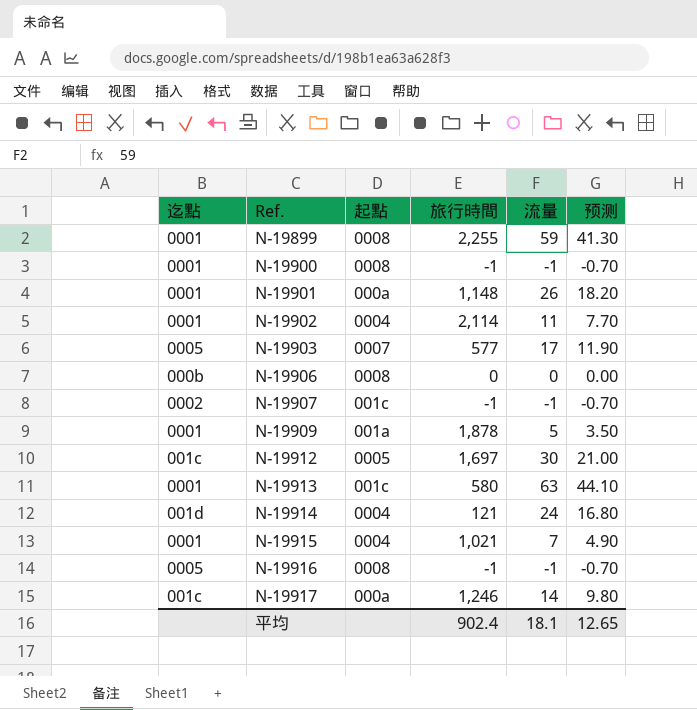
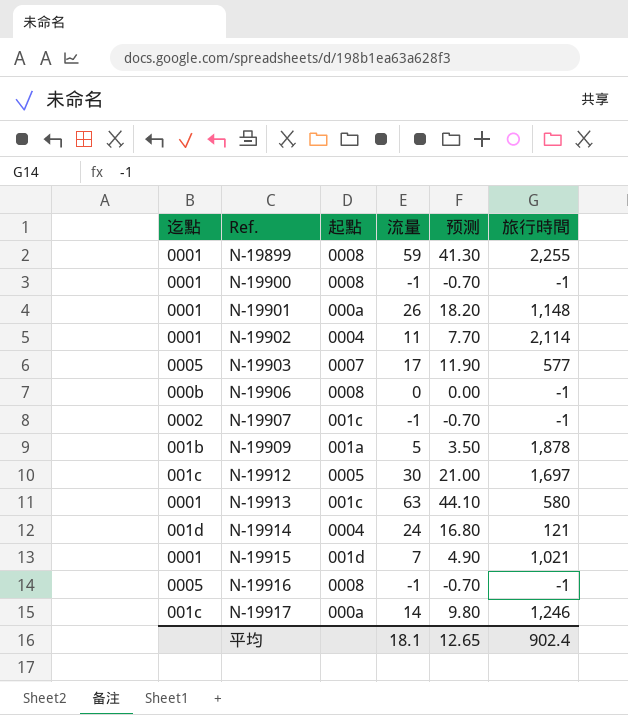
column 旅行時間 | position: 4 -> 6
N-19906 | 旅行時間: 0 -> -1
N-19909 | 迄點: 0001 -> 001b
N-19915 | 起點: 0004 -> 001d

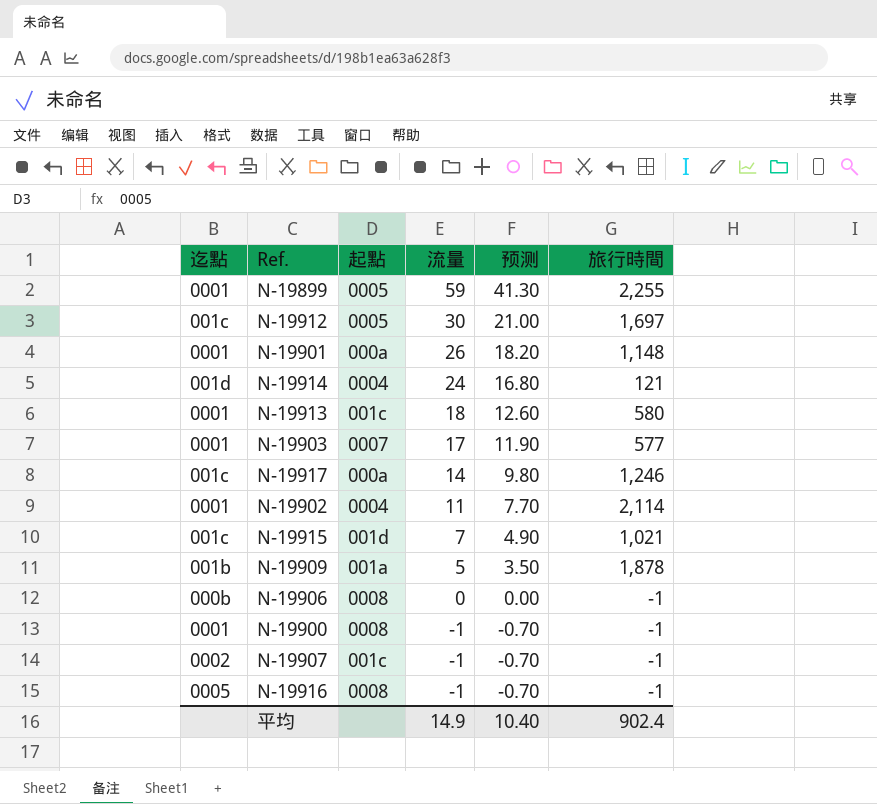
row order: Ref. ascending -> 流量 descending
N-19899 | 起點: 0008 -> 0005
N-19913 | 流量: 63 -> 18
N-19913 | 预测: 44.10 -> 12.60
N-19903 | 迄點: 0005 -> 0001
N-19915 | 迄點: 0001 -> 001c
平均 | 流量: 18.1 -> 14.9
平均 | 预测: 12.65 -> 10.40

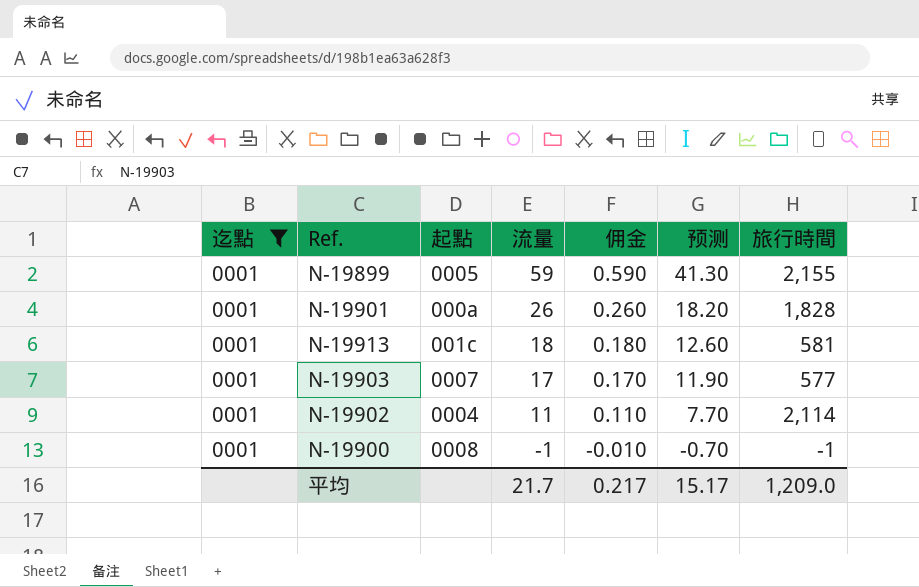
filter: none -> 迄點 = 0001
column 佣金 | formula: none -> [流量] * 0.01
N-19899 | 旅行時間: 2,255 -> 2,155
N-19901 | 旅行時間: 1,148 -> 1,828
N-19913 | 旅行時間: 580 -> 581
平均 | 流量: 14.9 -> 21.7
平均 | 预测: 10.40 -> 15.17
平均 | 旅行時間: 902.4 -> 1,209.0

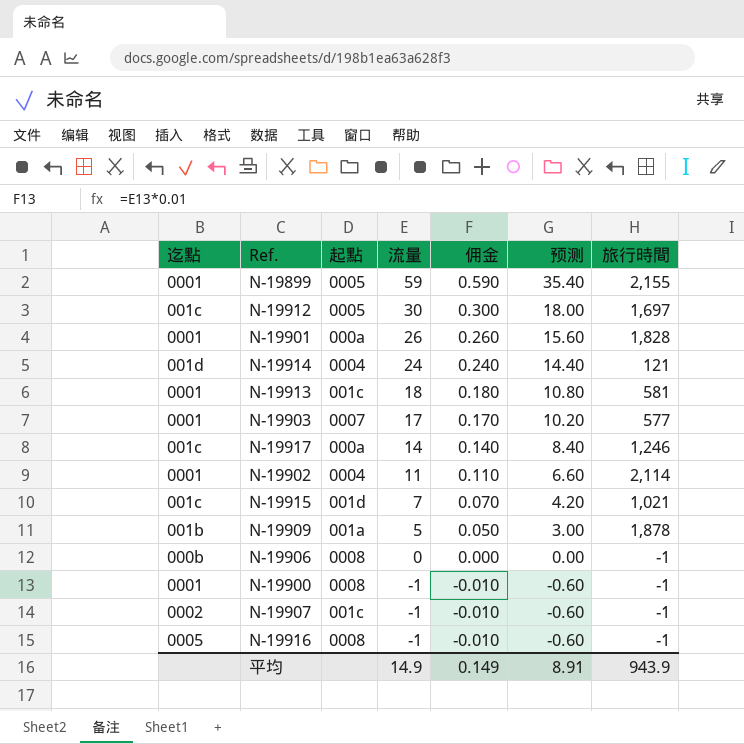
filter: 迄點 = 0001 -> none
column 预测 | formula: [流量] * 0.7 -> [流量] * 0.6
平均 | 流量: 21.7 -> 14.9
平均 | 佣金: 0.217 -> 0.149
平均 | 预测: 15.17 -> 8.91
平均 | 旅行時間: 1,209.0 -> 943.9

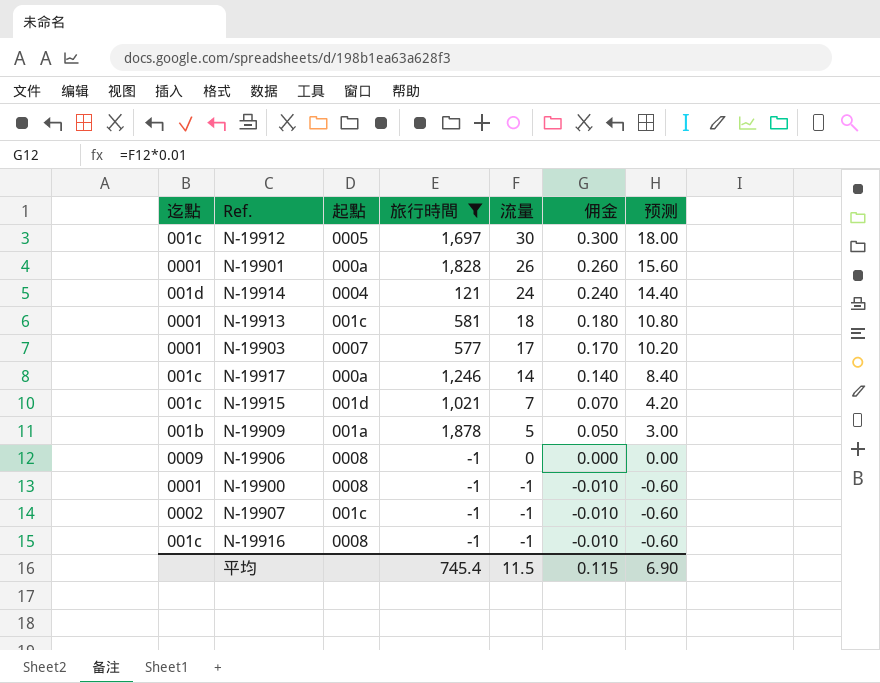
filter: none -> 旅行時間 <= 1,878
column 旅行時間 | position: 7 -> 4
N-19906 | 迄點: 000b -> 0009
N-19916 | 迄點: 0005 -> 001c
平均 | 旅行時間: 943.9 -> 745.4
平均 | 流量: 14.9 -> 11.5
平均 | 佣金: 0.149 -> 0.115
平均 | 预测: 8.91 -> 6.90

